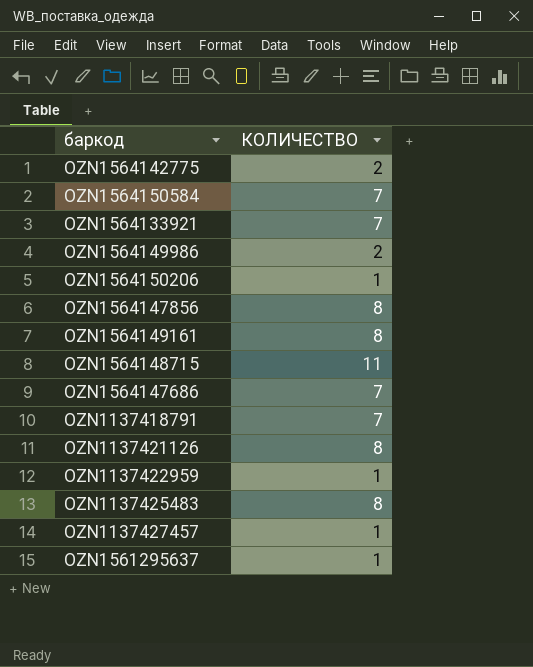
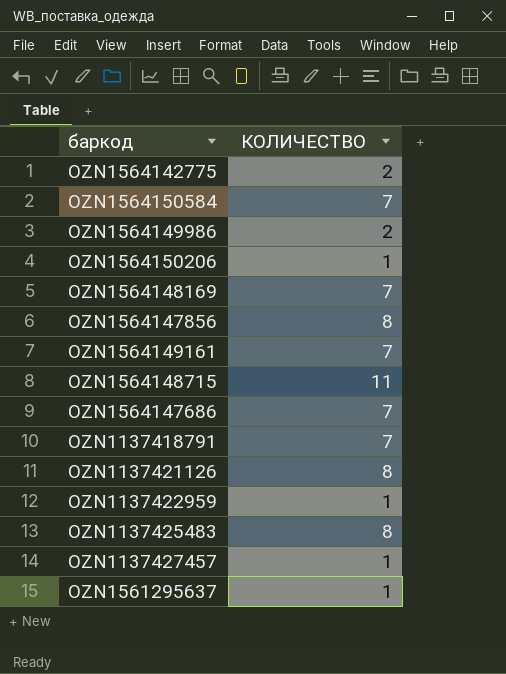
row OZN1564133921: 7 -> none
row OZN1564148169: none -> 7
OZN1564149161 | КОЛИЧЕСТВО: 8 -> 7

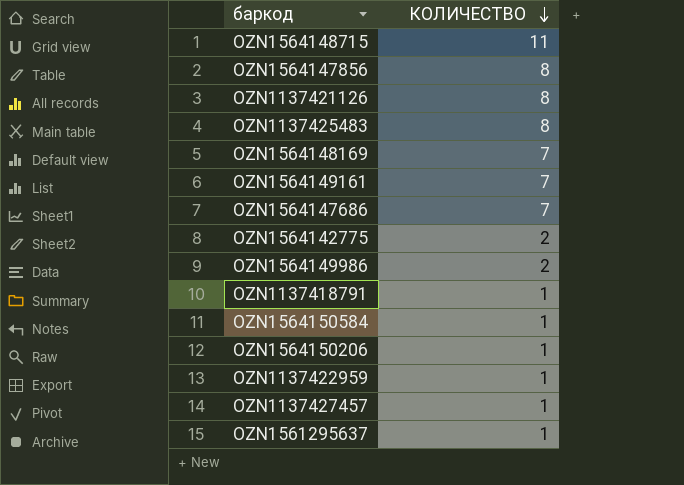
row order: none -> КОЛИЧЕСТВО descending
OZN1137418791 | КОЛИЧЕСТВО: 7 -> 1
OZN1564150584 | КОЛИЧЕСТВО: 7 -> 1

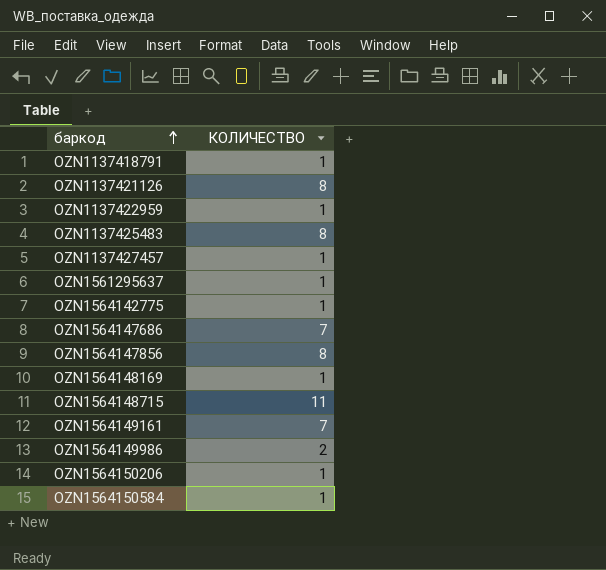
row order: КОЛИЧЕСТВО descending -> баркод ascending
OZN1564142775 | КОЛИЧЕСТВО: 2 -> 1
OZN1564148169 | КОЛИЧЕСТВО: 7 -> 1

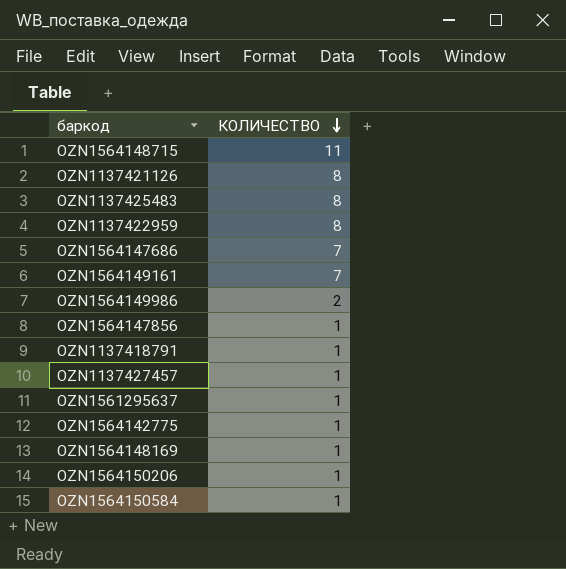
row order: баркод ascending -> КОЛИЧЕСТВО descending
OZN1137422959 | КОЛИЧЕСТВО: 1 -> 8
OZN1564147856 | КОЛИЧЕСТВО: 8 -> 1

